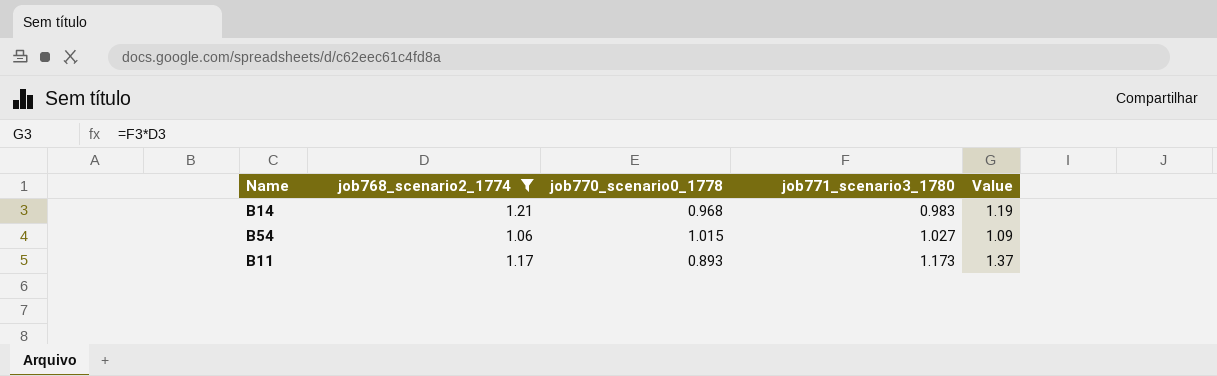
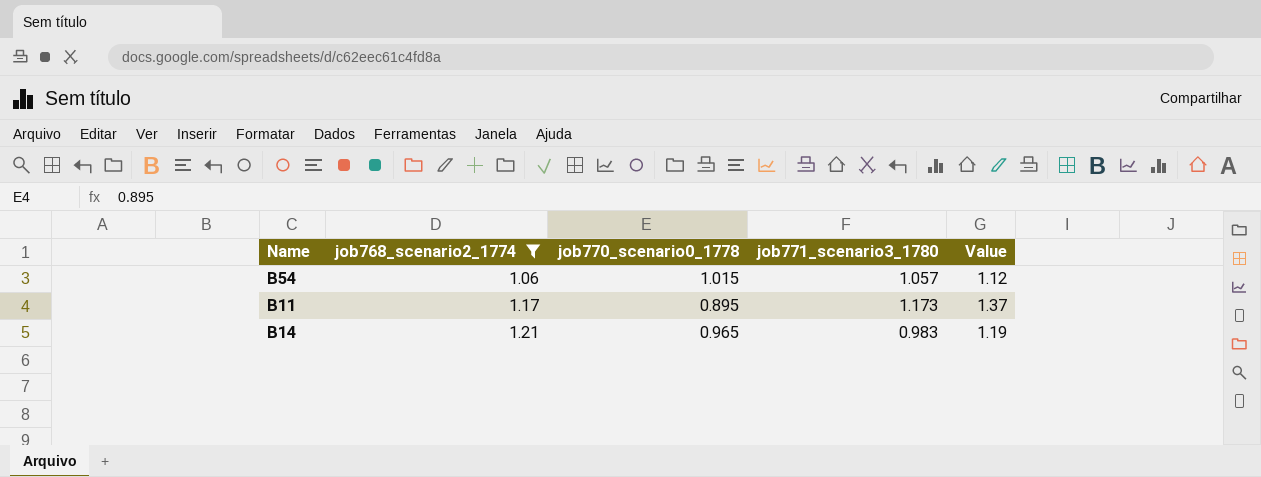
row order: job771_scenario3_1780 ascending -> job768_scenario2_1774 ascending
B54 | job771_scenario3_1780: 1.027 -> 1.057
B54 | Value: 1.09 -> 1.12
B11 | job770_scenario0_1778: 0.893 -> 0.895
B14 | job770_scenario0_1778: 0.968 -> 0.965

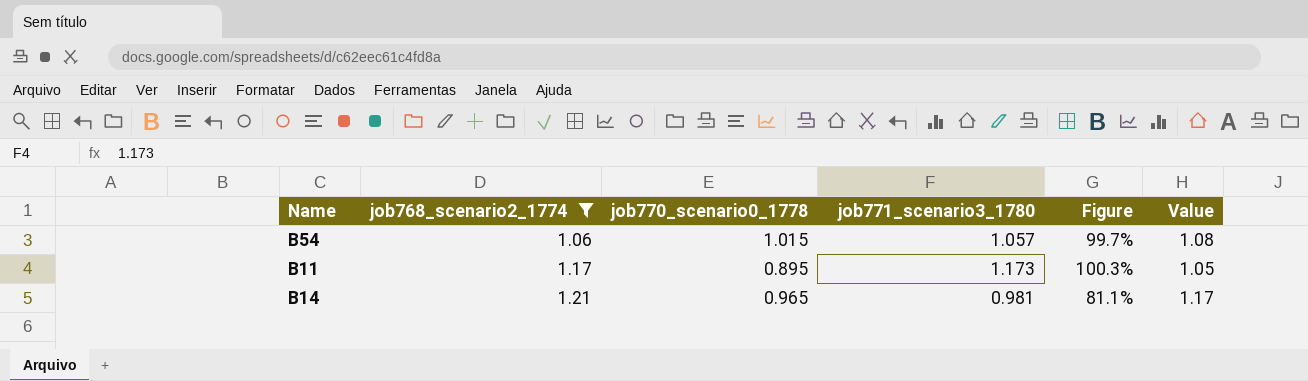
column Figure | formula: none -> [job771_scenario3_1780] / [job768_scenario2_1774]
column Value | formula: [job768_scenario2_1774] * [job771_scenario3_1780] -> [job768_scenario2_1774] * [job770_scenario0_1778]
B14 | job771_scenario3_1780: 0.983 -> 0.981

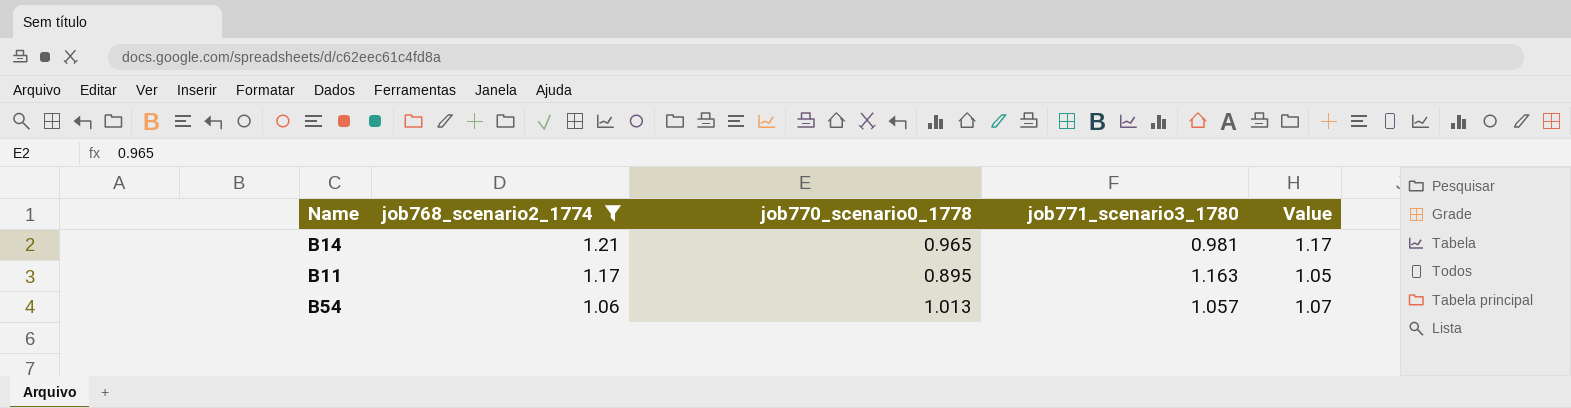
row order: job768_scenario2_1774 ascending -> job768_scenario2_1774 descending
column Figure | formula: [job771_scenario3_1780] / [job768_scenario2_1774] -> none
B11 | job771_scenario3_1780: 1.173 -> 1.163
B54 | job770_scenario0_1778: 1.015 -> 1.013
B54 | Value: 1.08 -> 1.07

